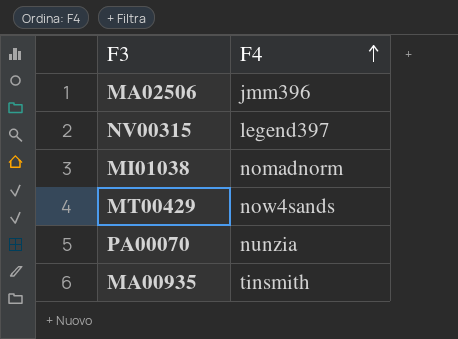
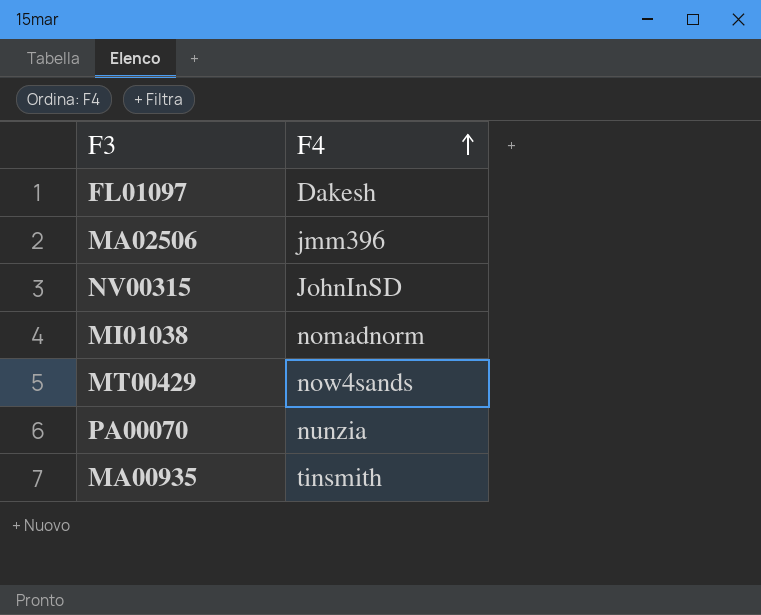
row FL01097: none -> Dakesh
NV00315 | F4: legend397 -> JohnInSD

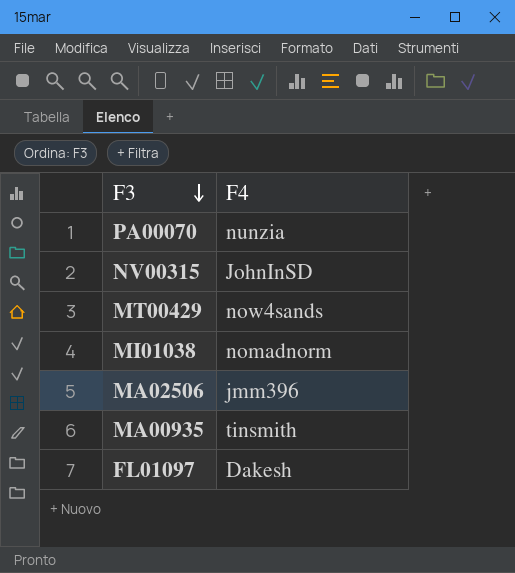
row order: F4 ascending -> F3 descending

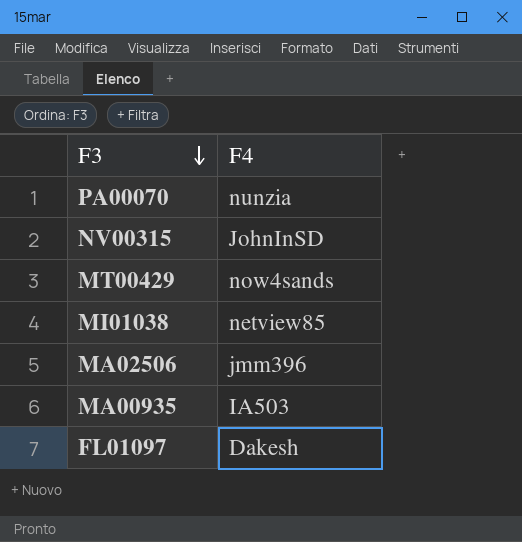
MI01038 | F4: nomadnorm -> netview85
MA00935 | F4: tinsmith -> IA503

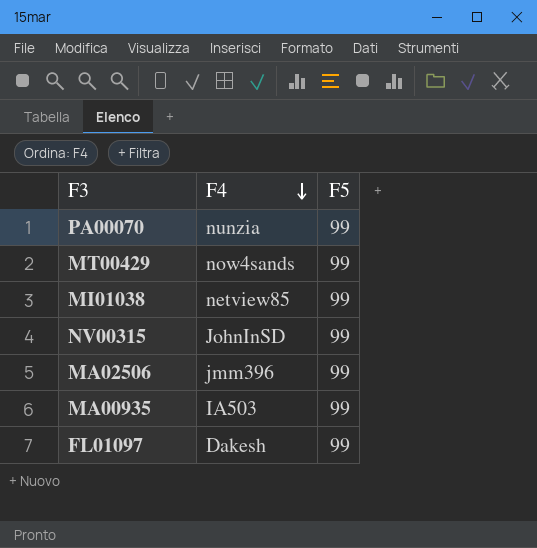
row order: F3 descending -> F4 descending
column F5 | position: none -> 3

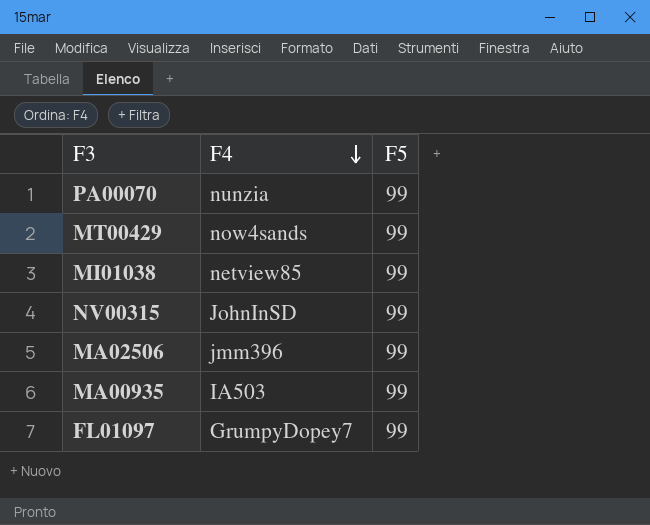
FL01097 | F4: Dakesh -> GrumpyDopey7

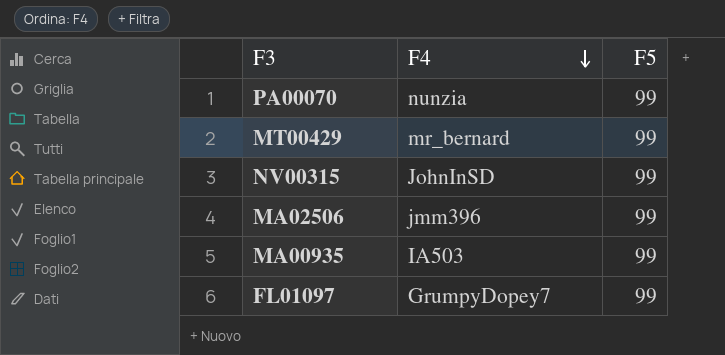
row MI01038: netview85 | 99 -> none
MT00429 | F4: now4sands -> mr_bernard

